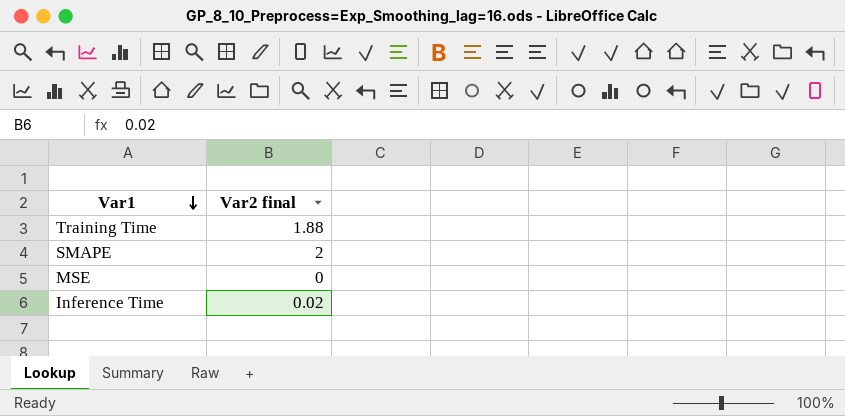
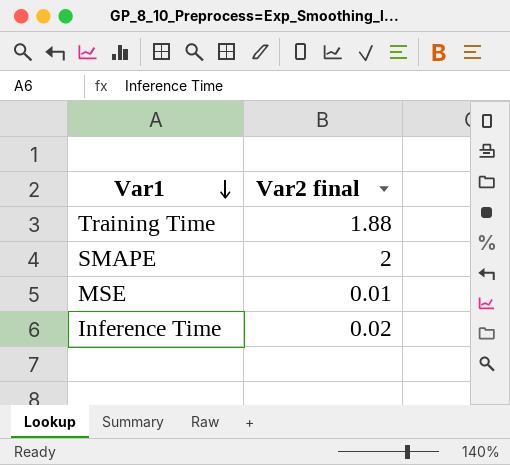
MSE | Var2 final: 0 -> 0.01

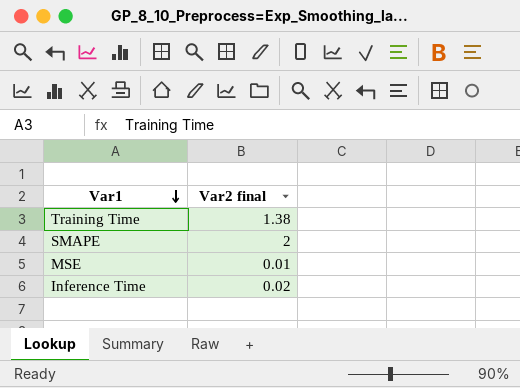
Training Time | Var2 final: 1.88 -> 1.38

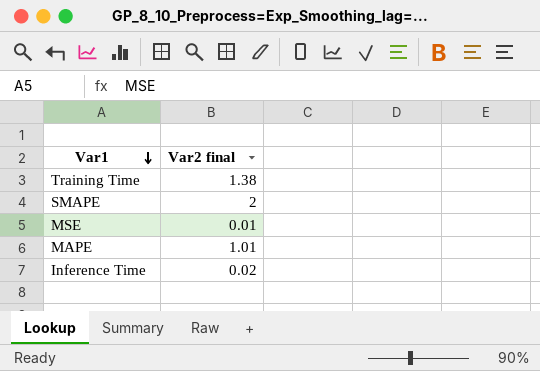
row MAPE: none -> 1.01

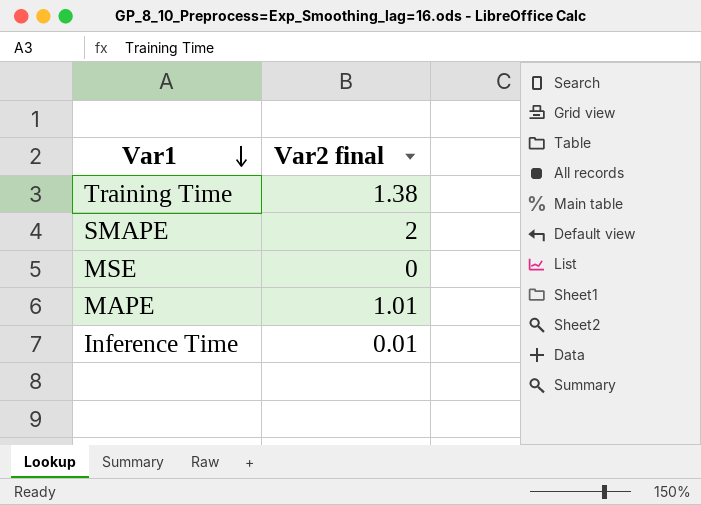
MSE | Var2 final: 0.01 -> 0
Inference Time | Var2 final: 0.02 -> 0.01

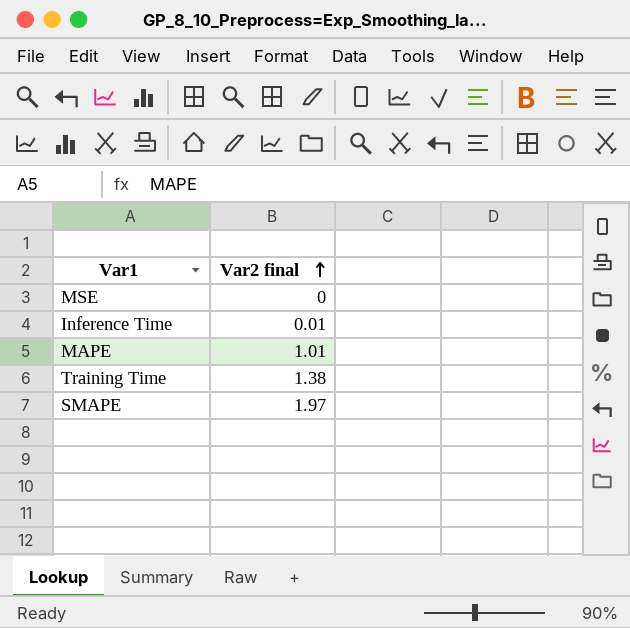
row order: Var1 descending -> Var2 final ascending
SMAPE | Var2 final: 2 -> 1.97

